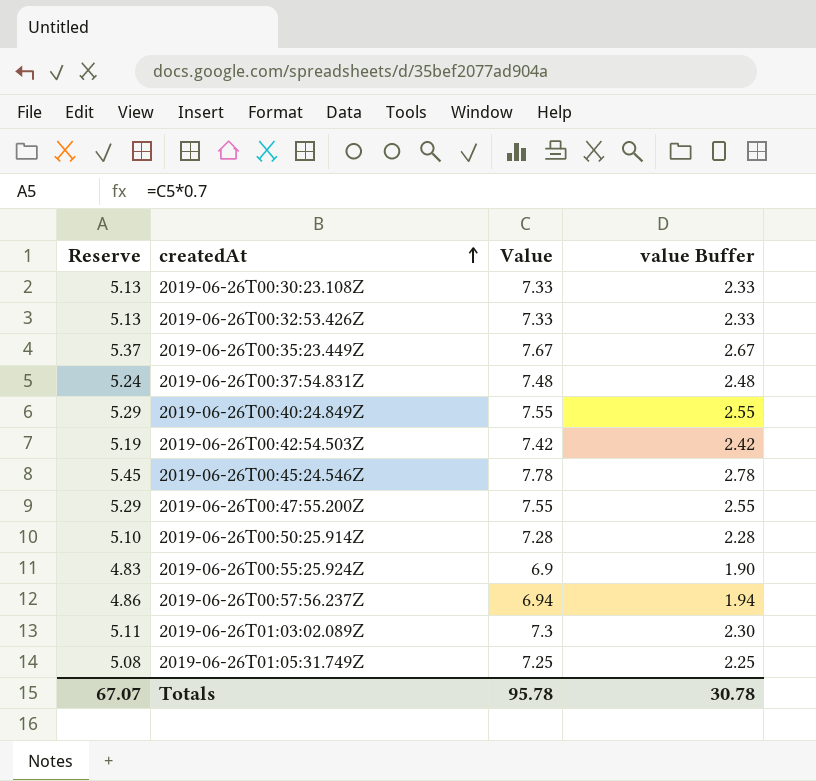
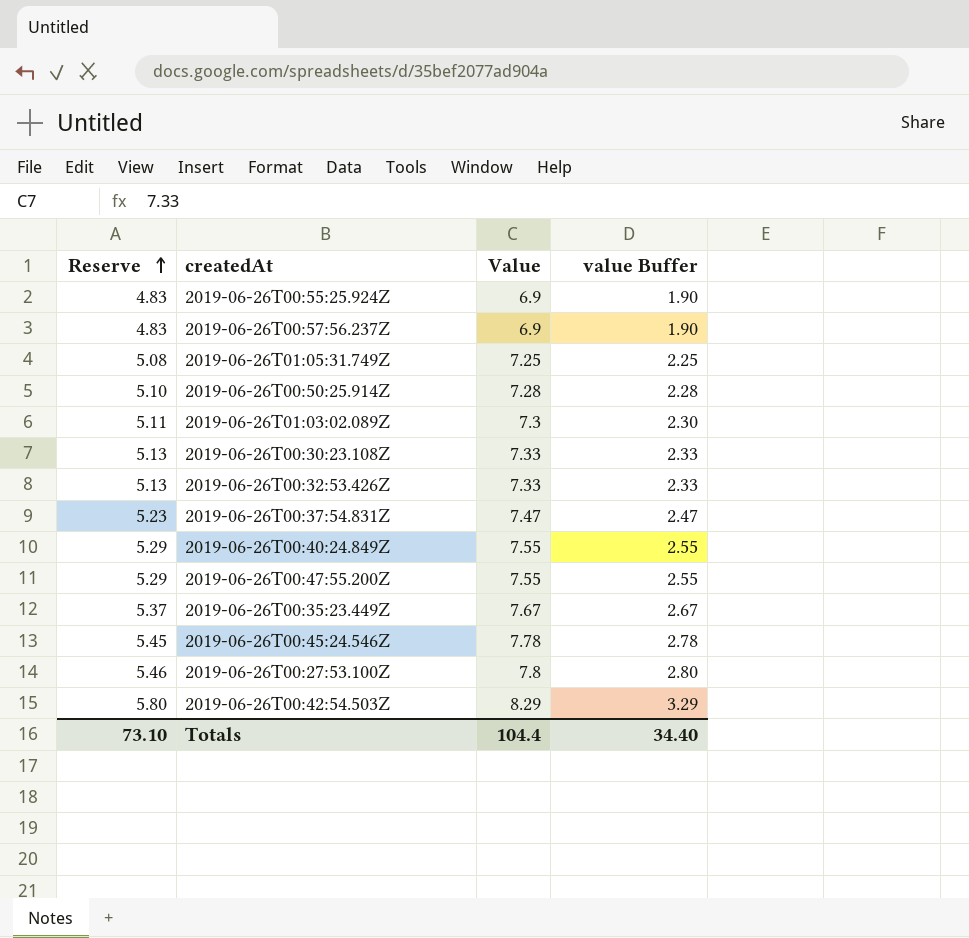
row order: createdAt ascending -> Reserve ascending
2019-06-26T00:57:56.237Z | Reserve: 4.86 -> 4.83
2019-06-26T00:57:56.237Z | Value: 6.94 -> 6.9
2019-06-26T00:57:56.237Z | value Buffer: 1.94 -> 1.90
2019-06-26T00:37:54.831Z | Reserve: 5.24 -> 5.23
2019-06-26T00:37:54.831Z | Value: 7.48 -> 7.47
2019-06-26T00:37:54.831Z | value Buffer: 2.48 -> 2.47
row 2019-06-26T00:27:53.100Z: none -> 5.46 | 7.8 | 2.80
2019-06-26T00:42:54.503Z | Reserve: 5.19 -> 5.80
2019-06-26T00:42:54.503Z | Value: 7.42 -> 8.29
2019-06-26T00:42:54.503Z | value Buffer: 2.42 -> 3.29
Totals | Reserve: 67.07 -> 73.10
Totals | Value: 95.78 -> 104.4
Totals | value Buffer: 30.78 -> 34.40

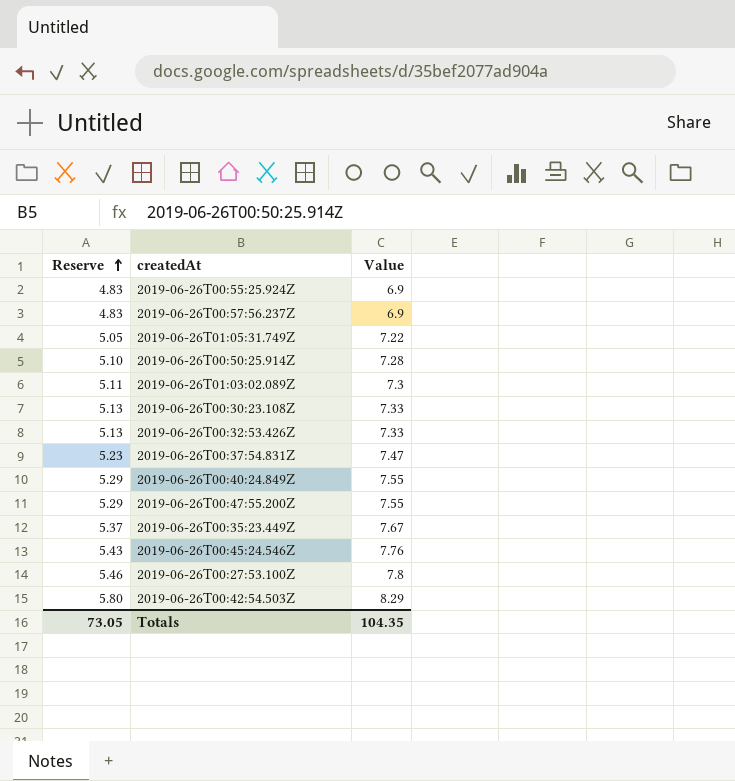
column value Buffer | formula: [Value] - 5 -> none
2019-06-26T01:05:31.749Z | Reserve: 5.08 -> 5.05
2019-06-26T01:05:31.749Z | Value: 7.25 -> 7.22
2019-06-26T00:45:24.546Z | Reserve: 5.45 -> 5.43
2019-06-26T00:45:24.546Z | Value: 7.78 -> 7.76
Totals | Reserve: 73.10 -> 73.05
Totals | Value: 104.4 -> 104.35

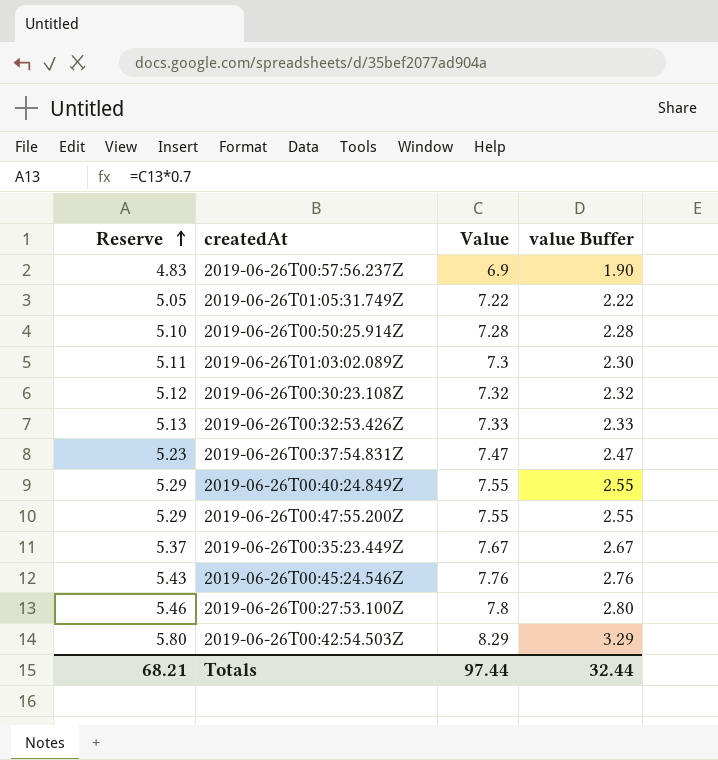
column value Buffer | formula: none -> [Value] - 5
row 2019-06-26T00:55:25.924Z: 4.83 | 6.9 -> none
2019-06-26T00:30:23.108Z | Reserve: 5.13 -> 5.12
2019-06-26T00:30:23.108Z | Value: 7.33 -> 7.32
Totals | Reserve: 73.05 -> 68.21
Totals | Value: 104.35 -> 97.44

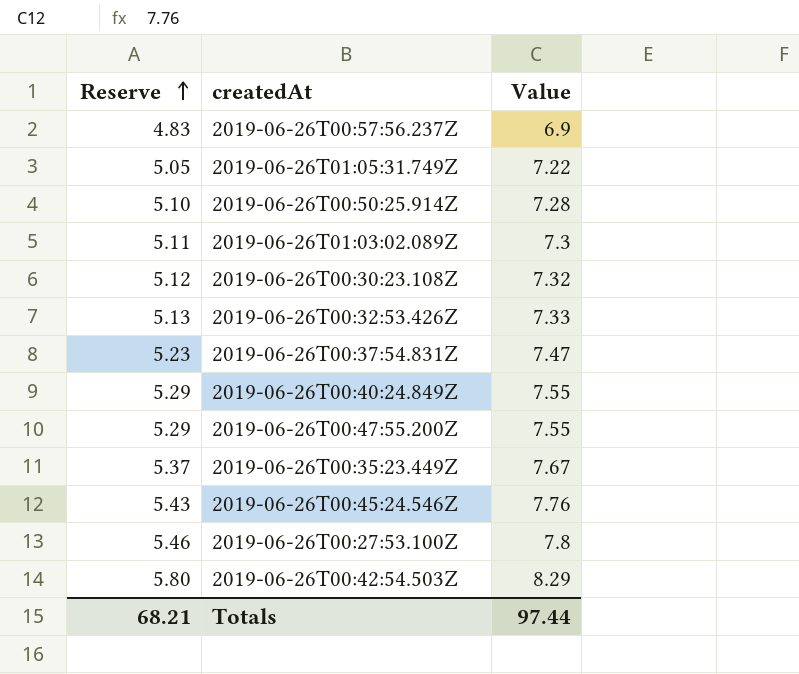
column value Buffer | formula: [Value] - 5 -> none

